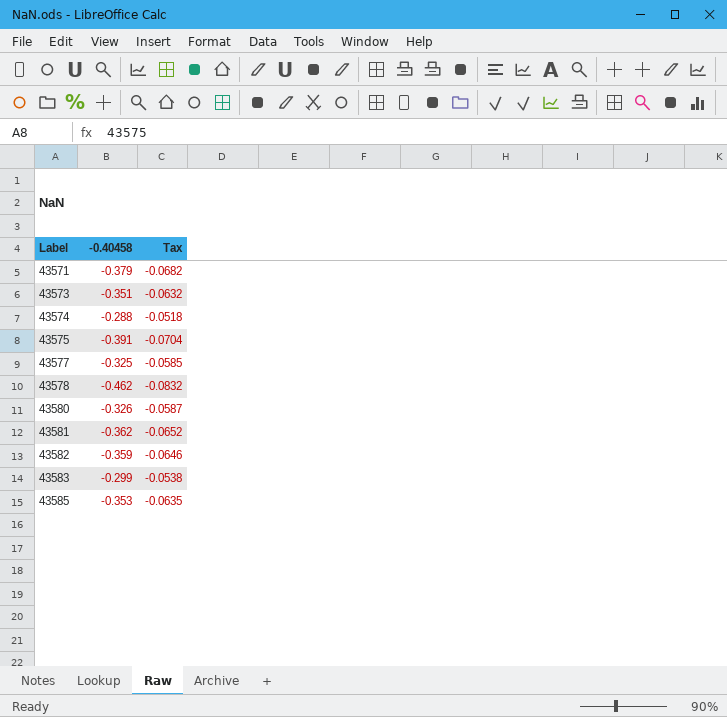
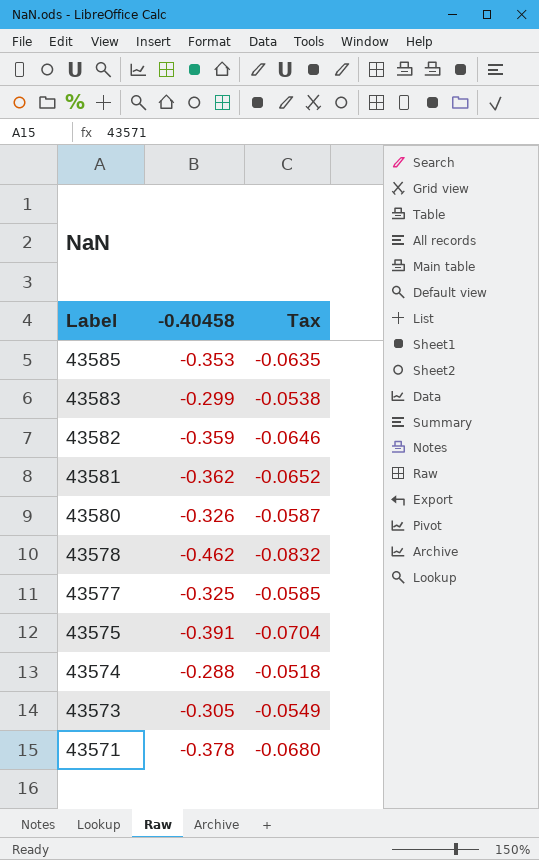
row order: Label ascending -> Label descending
43573 | -0.40458: -0.351 -> -0.305
43573 | Tax: -0.0632 -> -0.0549
43571 | -0.40458: -0.379 -> -0.378
43571 | Tax: -0.0682 -> -0.0680

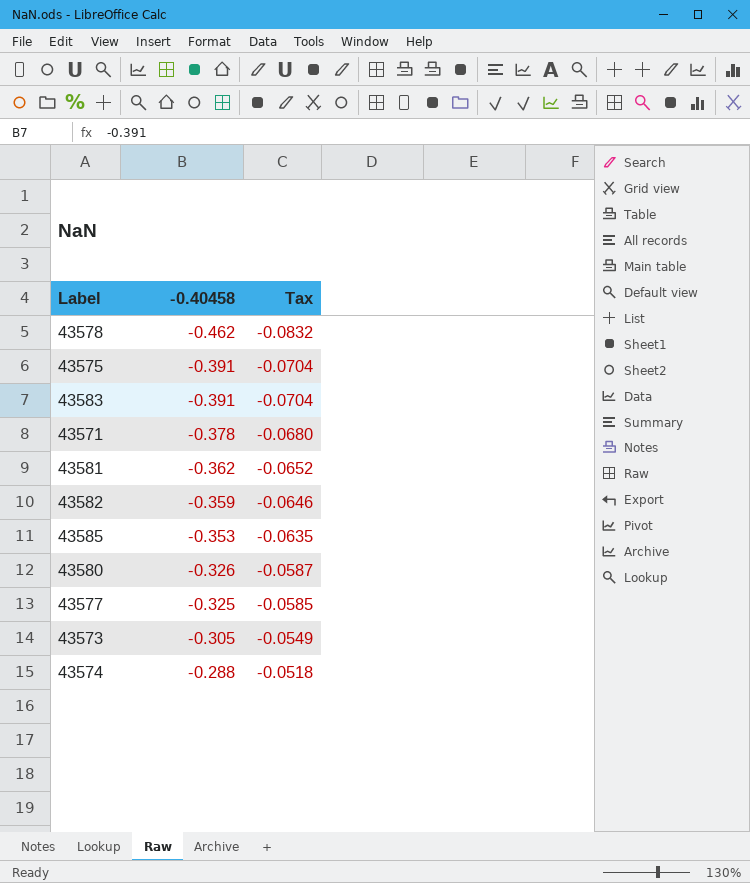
row order: Label descending -> -0.40458 ascending
43583 | -0.40458: -0.299 -> -0.391
43583 | Tax: -0.0538 -> -0.0704

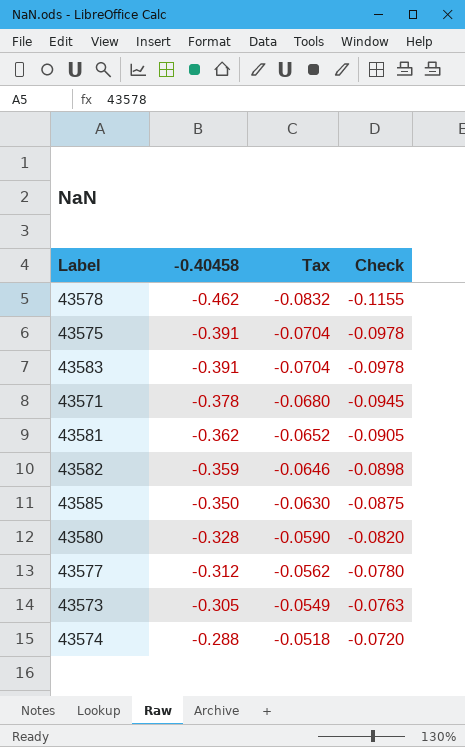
column Check | formula: none -> [-0.40458] * 0.25
43585 | -0.40458: -0.353 -> -0.350
43585 | Tax: -0.0635 -> -0.0630
43580 | -0.40458: -0.326 -> -0.328
43580 | Tax: -0.0587 -> -0.0590
43577 | -0.40458: -0.325 -> -0.312
43577 | Tax: -0.0585 -> -0.0562

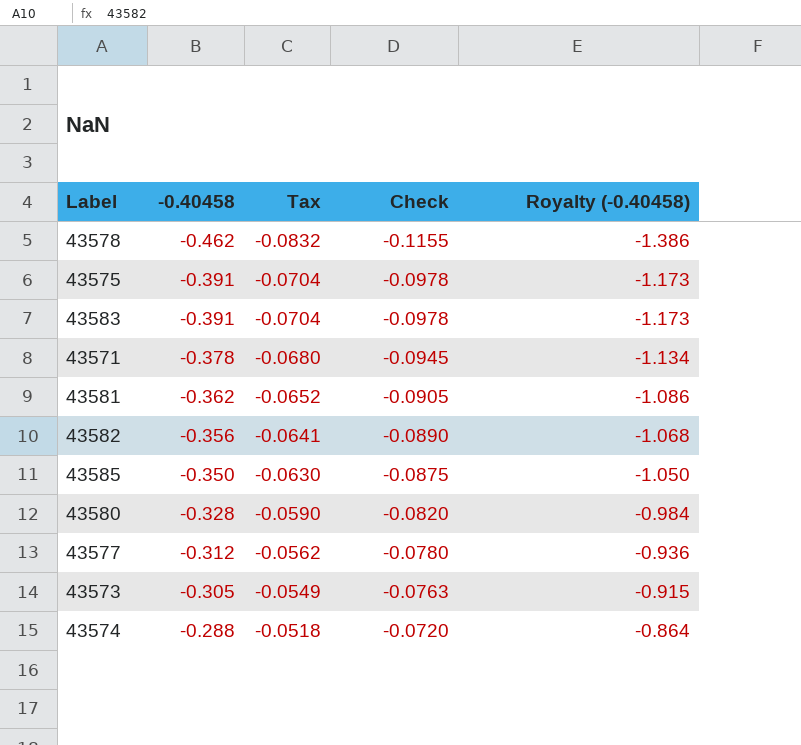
column Royalty (-0.40458) | formula: none -> [-0.40458] * 3
43582 | -0.40458: -0.359 -> -0.356
43582 | Tax: -0.0646 -> -0.0641
43582 | Check: -0.0898 -> -0.0890

